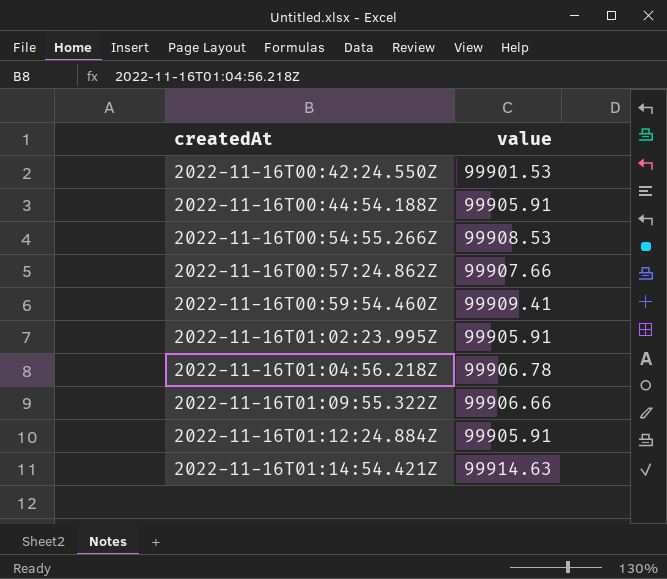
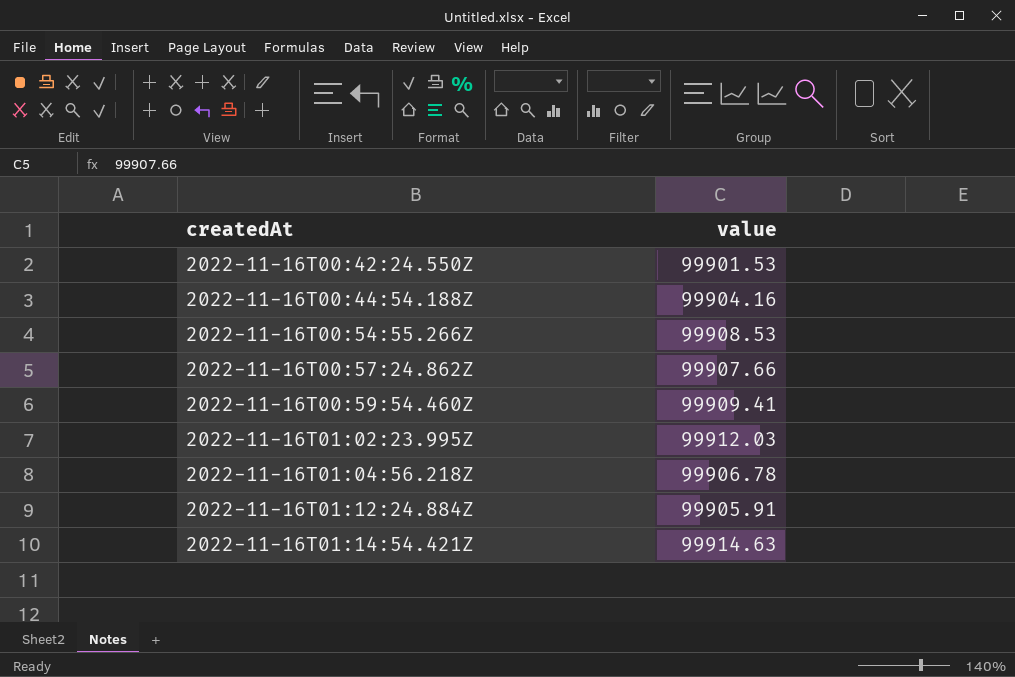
row 2022-11-16T01:09:55.322Z: 99906.66 -> none
2022-11-16T00:44:54.188Z | value: 99905.91 -> 99904.16
2022-11-16T01:02:23.995Z | value: 99905.91 -> 99912.03

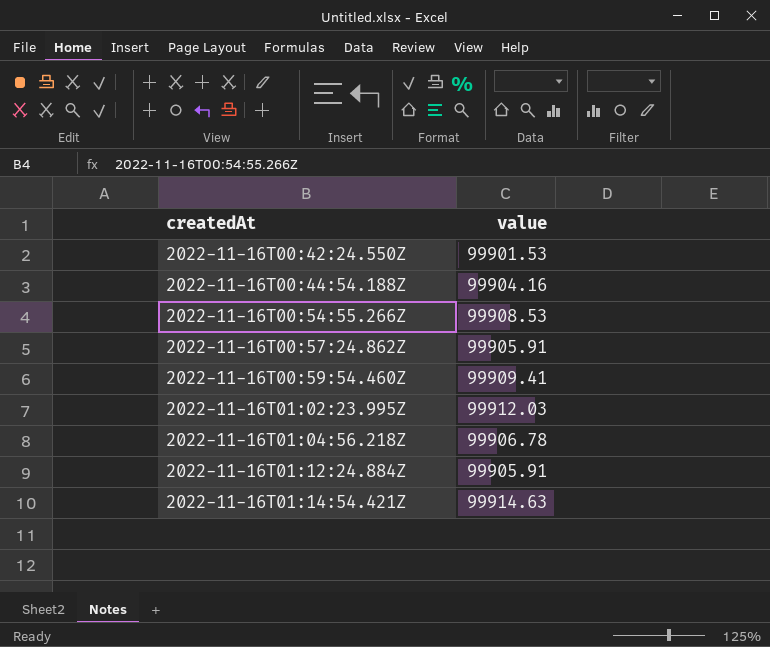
2022-11-16T00:57:24.862Z | value: 99907.66 -> 99905.91

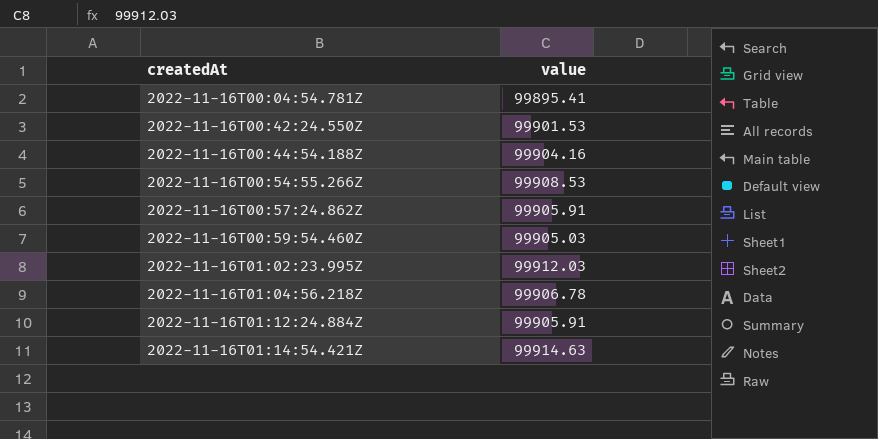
row 2022-11-16T00:04:54.781Z: none -> 99895.41
2022-11-16T00:59:54.460Z | value: 99909.41 -> 99905.03

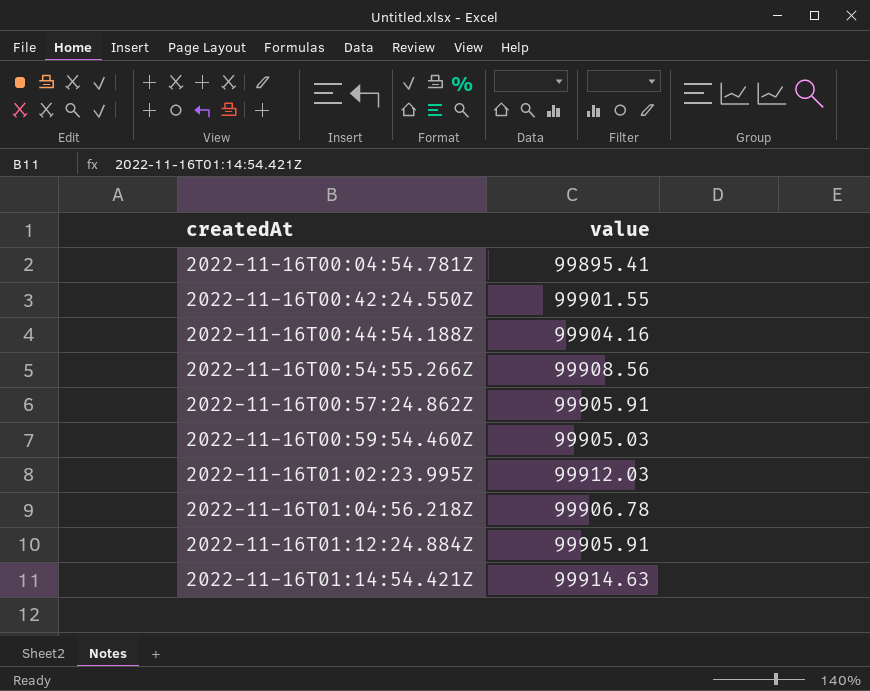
2022-11-16T00:42:24.550Z | value: 99901.53 -> 99901.55
2022-11-16T00:54:55.266Z | value: 99908.53 -> 99908.56

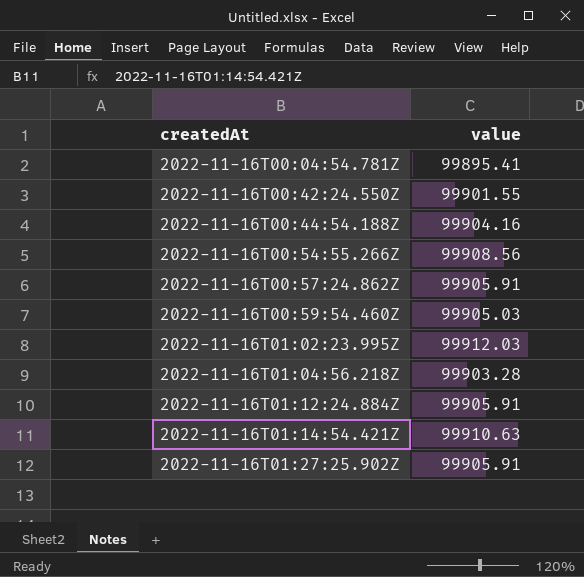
2022-11-16T01:04:56.218Z | value: 99906.78 -> 99903.28
2022-11-16T01:14:54.421Z | value: 99914.63 -> 99910.63
row 2022-11-16T01:27:25.902Z: none -> 99905.91

